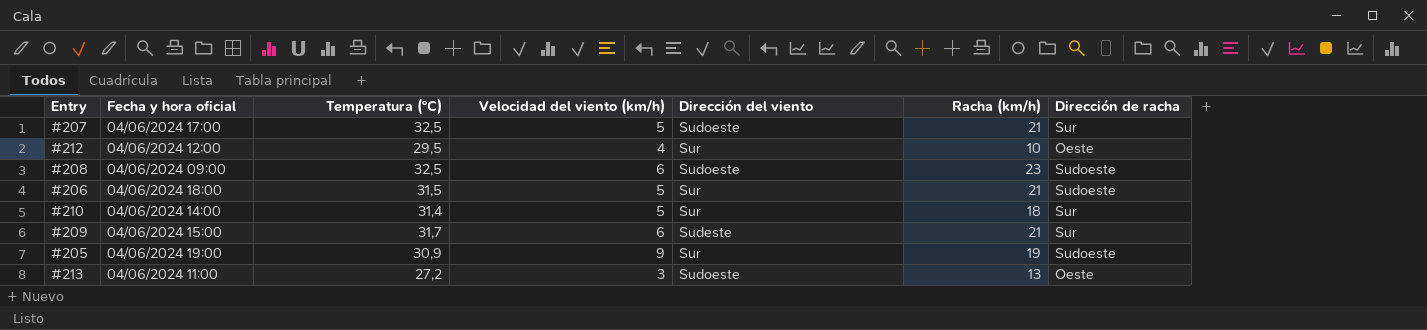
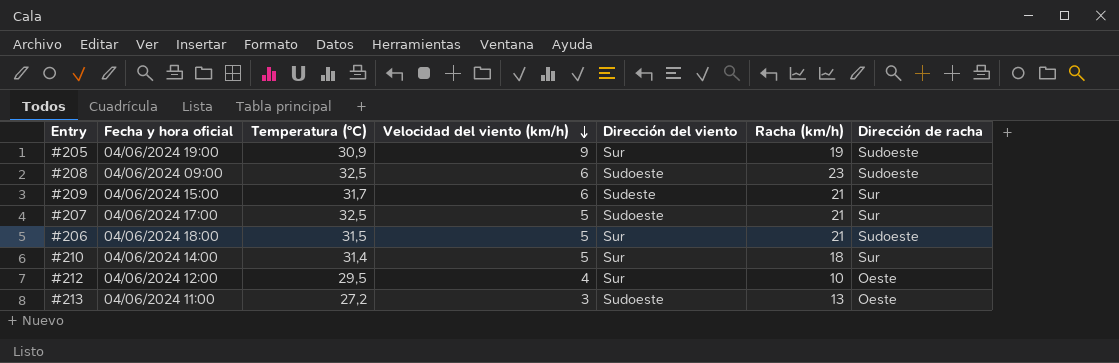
row order: none -> Velocidad del viento (km/h) descending

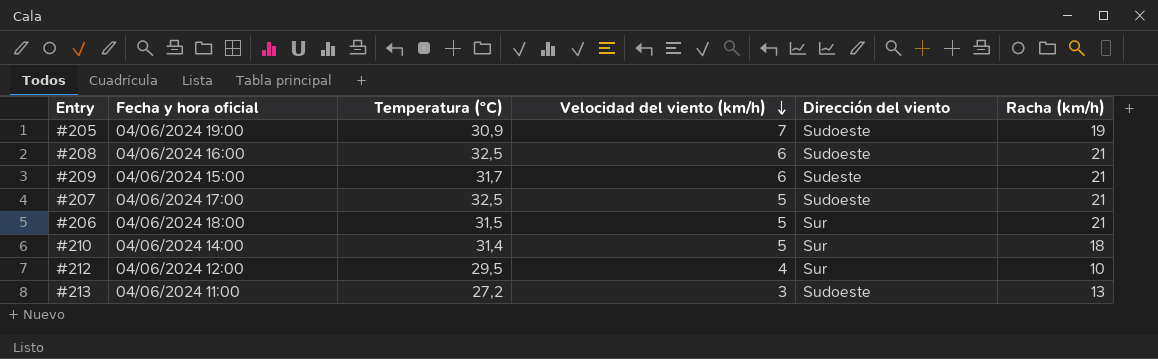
column Dirección de racha | position: 7 -> none
#205 | Velocidad del viento (km/h): 9 -> 7
#205 | Dirección del viento: Sur -> Sudoeste
#208 | Fecha y hora oficial: 04/06/2024 09:00 -> 04/06/2024 16:00
#208 | Racha (km/h): 23 -> 21

